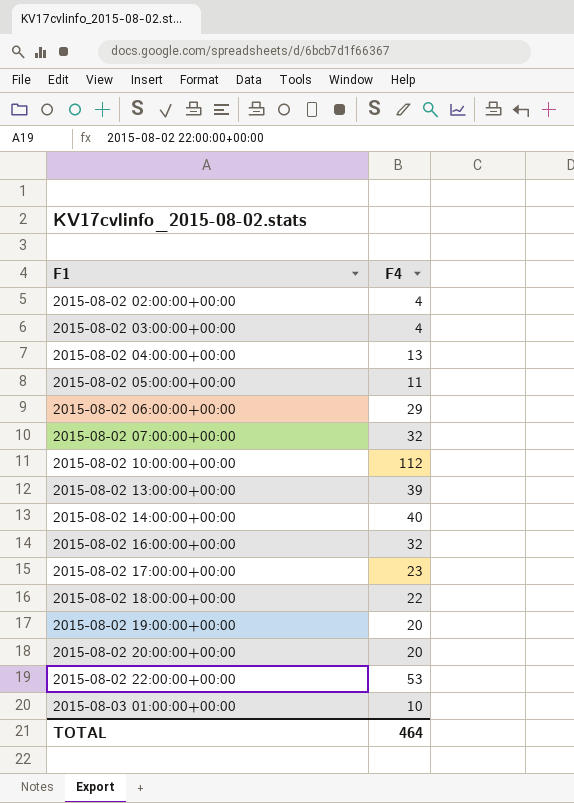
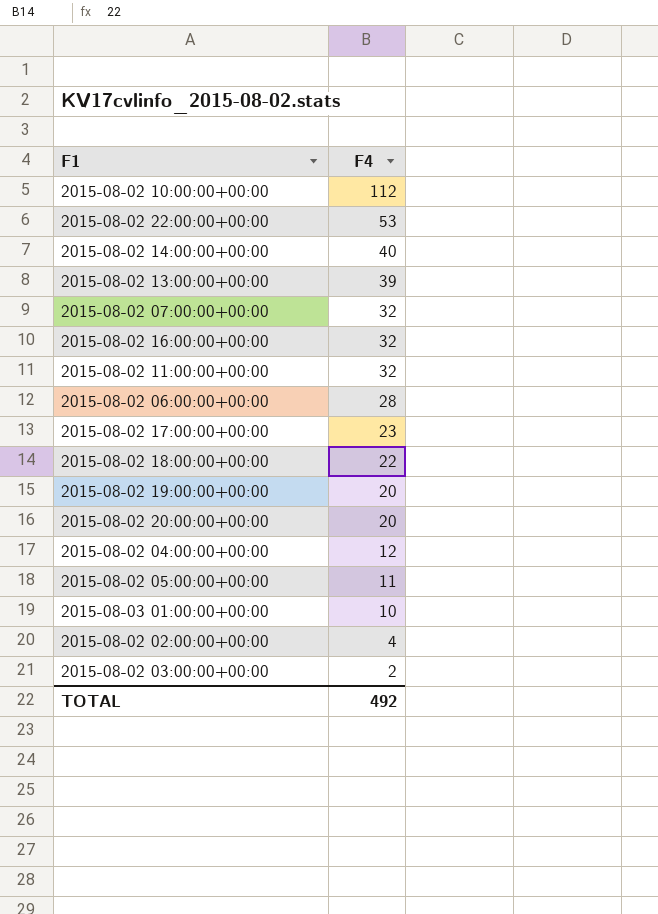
row order: F1 ascending -> F4 descending
row 2015-08-02 11:00:00+00:00: none -> 32
2015-08-02 06:00:00+00:00 | F4: 29 -> 28
2015-08-02 04:00:00+00:00 | F4: 13 -> 12
2015-08-02 03:00:00+00:00 | F4: 4 -> 2
TOTAL | F4: 464 -> 492

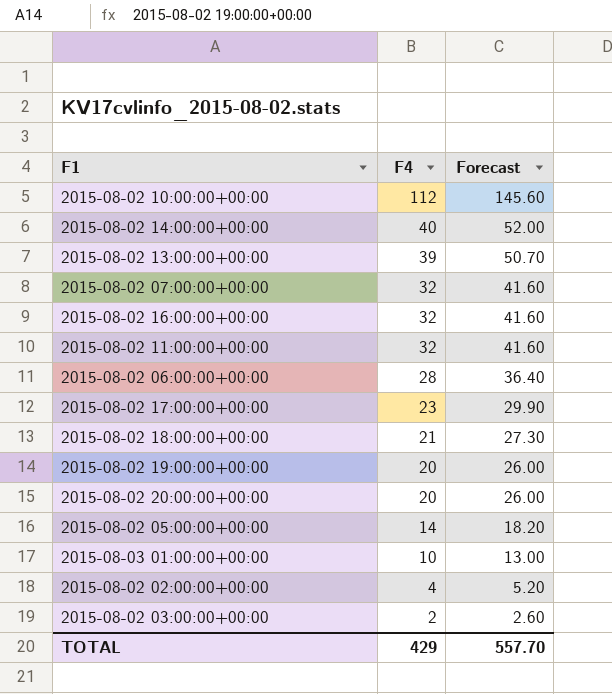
column Forecast | formula: none -> [F4] * 1.3
row 2015-08-02 22:00:00+00:00: 53 -> none
row 2015-08-02 04:00:00+00:00: 12 -> none
2015-08-02 18:00:00+00:00 | F4: 22 -> 21
2015-08-02 05:00:00+00:00 | F4: 11 -> 14
TOTAL | F4: 492 -> 429

